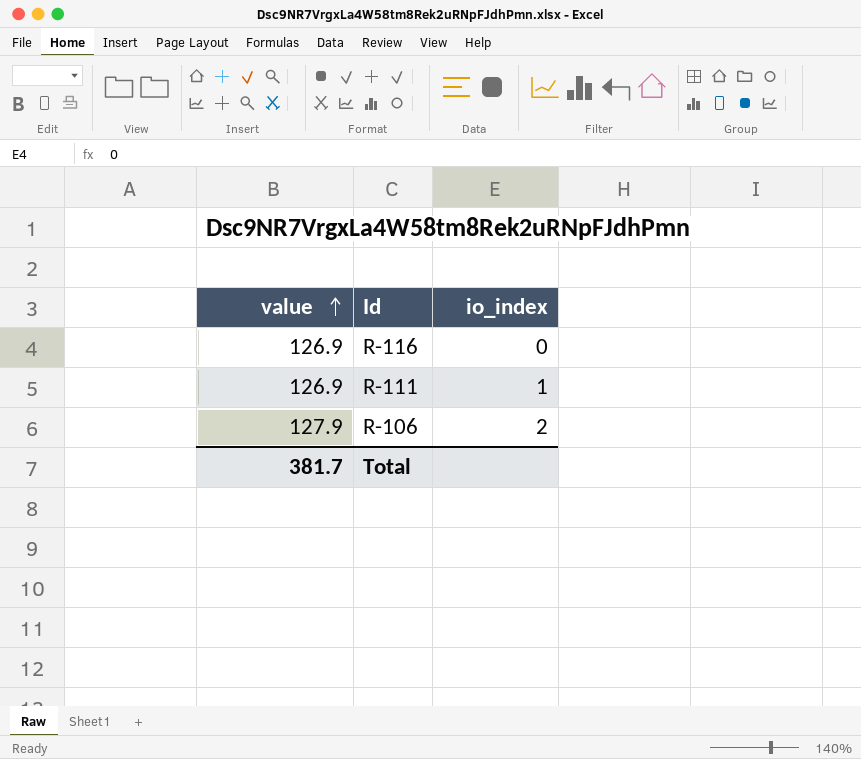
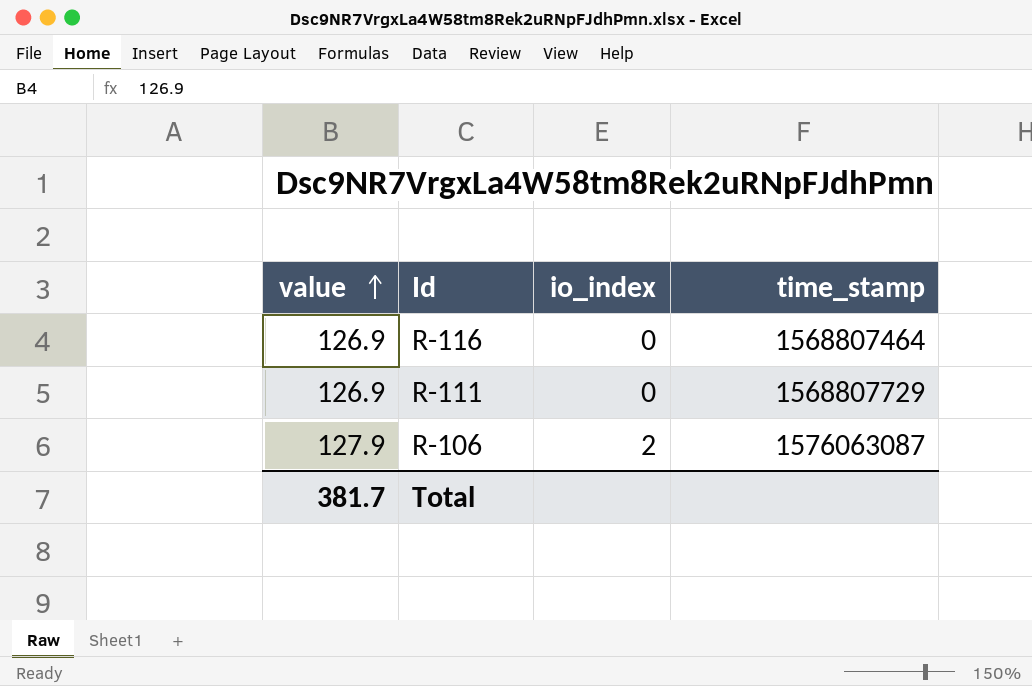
column time_stamp | position: none -> 4
R-111 | io_index: 1 -> 0

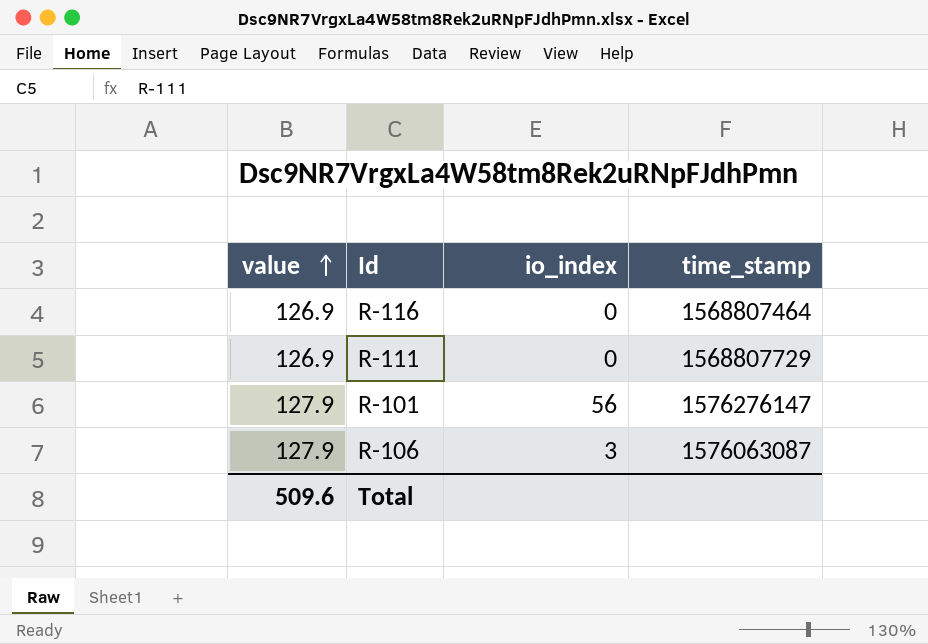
row R-101: none -> 127.9 | 56 | 1576276147
R-106 | io_index: 2 -> 3
Total | value: 381.7 -> 509.6

